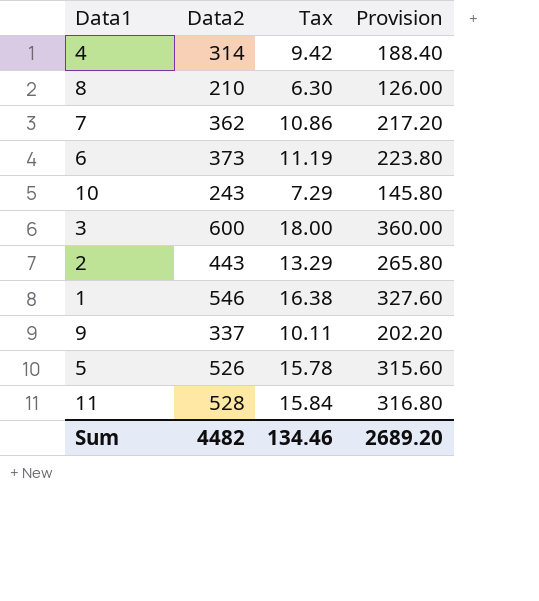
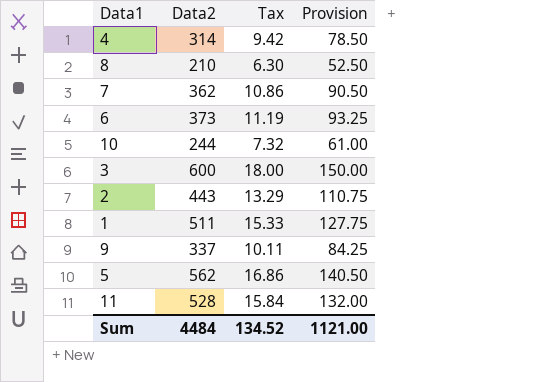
column Provision | formula: [Data2] * 0.6 -> [Data2] * 0.25
10 | Data2: 243 -> 244
10 | Tax: 7.29 -> 7.32
1 | Data2: 546 -> 511
1 | Tax: 16.38 -> 15.33
5 | Data2: 526 -> 562
5 | Tax: 15.78 -> 16.86
Sum | Data2: 4482 -> 4484
Sum | Tax: 134.46 -> 134.52
Sum | Provision: 2689.20 -> 1121.00

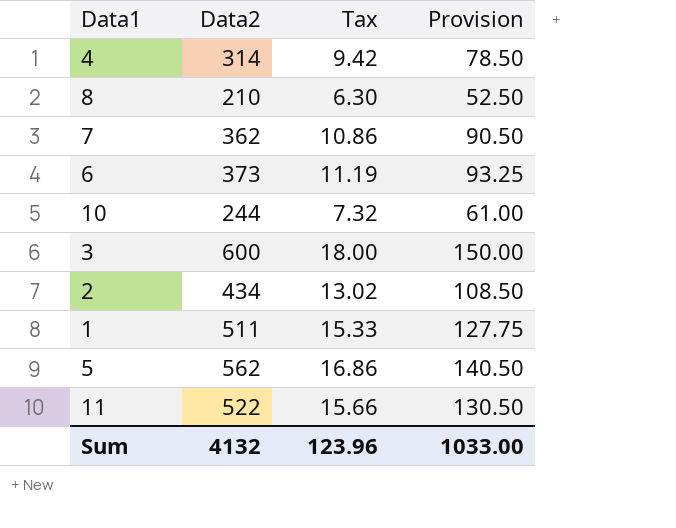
row 9: 337 | 10.11 | 84.25 -> none
2 | Data2: 443 -> 434
2 | Tax: 13.29 -> 13.02
2 | Provision: 110.75 -> 108.50
11 | Data2: 528 -> 522
11 | Tax: 15.84 -> 15.66
11 | Provision: 132.00 -> 130.50
Sum | Data2: 4484 -> 4132
Sum | Tax: 134.52 -> 123.96
Sum | Provision: 1121.00 -> 1033.00

